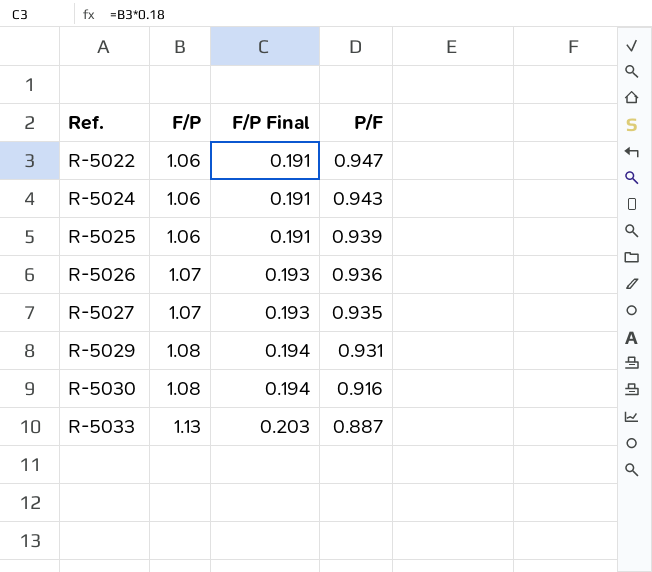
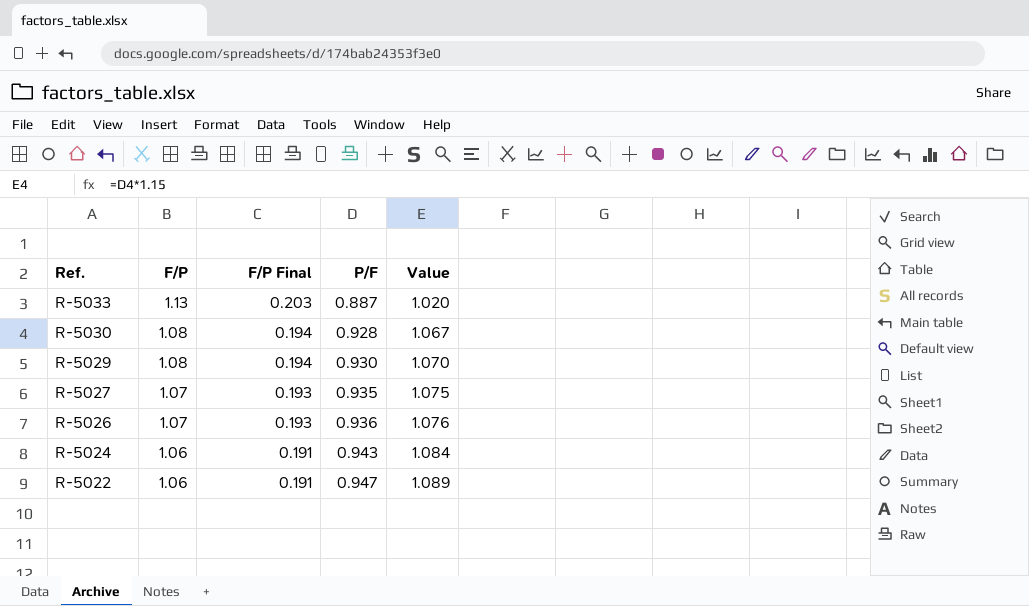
row order: Ref. ascending -> Ref. descending
column Value | formula: none -> [P/F] * 1.15
row R-5025: 1.06 | 0.191 | 0.939 -> none
R-5030 | P/F: 0.916 -> 0.928
R-5029 | P/F: 0.931 -> 0.930

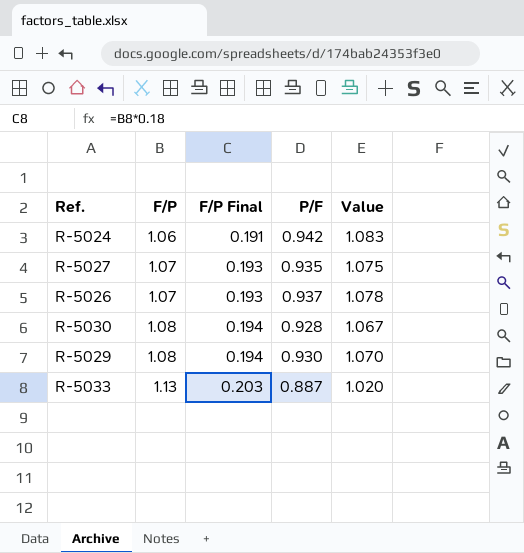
row order: Ref. descending -> F/P ascending
row R-5022: 1.06 | 0.191 | 0.947 | 1.089 -> none
R-5024 | P/F: 0.943 -> 0.942
R-5024 | Value: 1.084 -> 1.083
R-5026 | P/F: 0.936 -> 0.937
R-5026 | Value: 1.076 -> 1.078

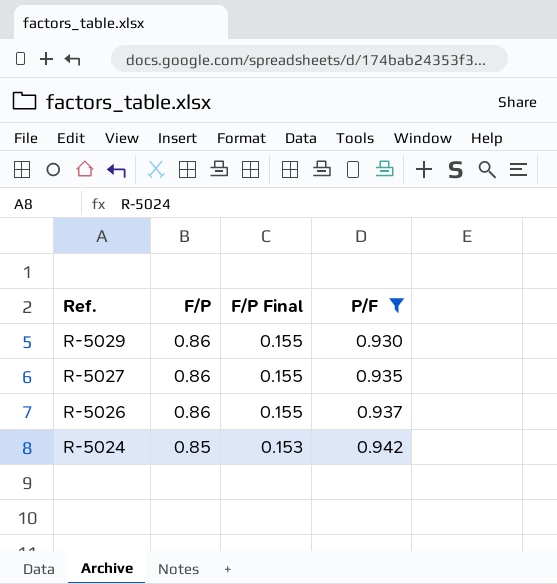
filter: none -> P/F >= 0.930
row order: F/P ascending -> Ref. descending
column Value | formula: [P/F] * 1.15 -> none
R-5029 | F/P: 1.08 -> 0.86
R-5029 | F/P Final: 0.194 -> 0.155
R-5027 | F/P: 1.07 -> 0.86
R-5027 | F/P Final: 0.193 -> 0.155
R-5026 | F/P: 1.07 -> 0.86
R-5026 | F/P Final: 0.193 -> 0.155
R-5024 | F/P: 1.06 -> 0.85
R-5024 | F/P Final: 0.191 -> 0.153

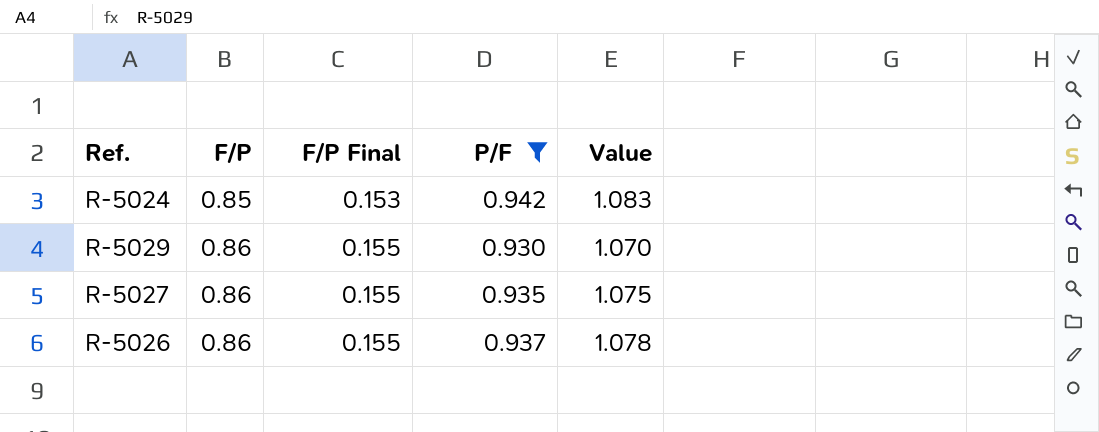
row order: Ref. descending -> F/P ascending
column Value | formula: none -> [P/F] * 1.15

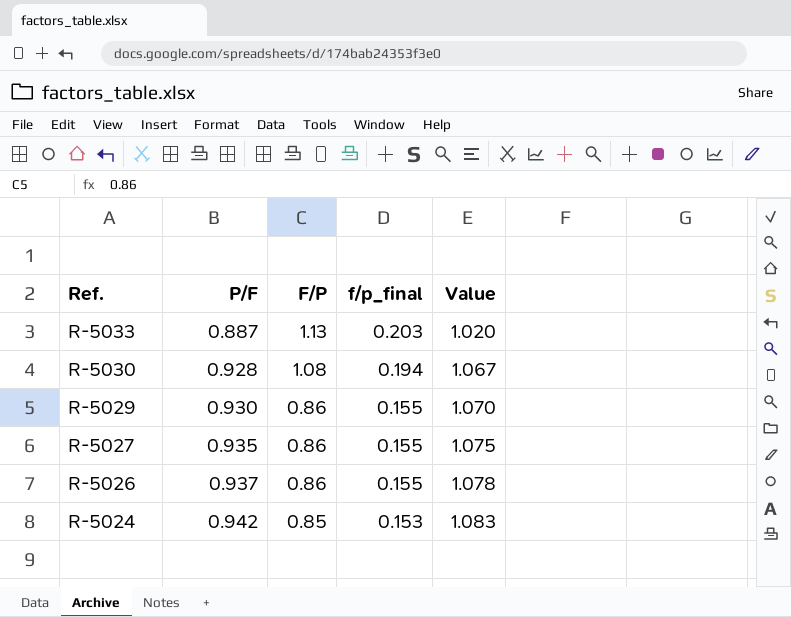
filter: P/F >= 0.930 -> none
row order: F/P ascending -> Ref. descending
column P/F | position: 4 -> 2
column name: F/P Final -> f/p_final

